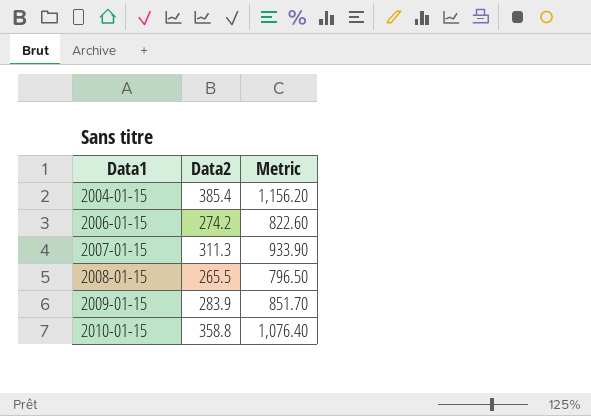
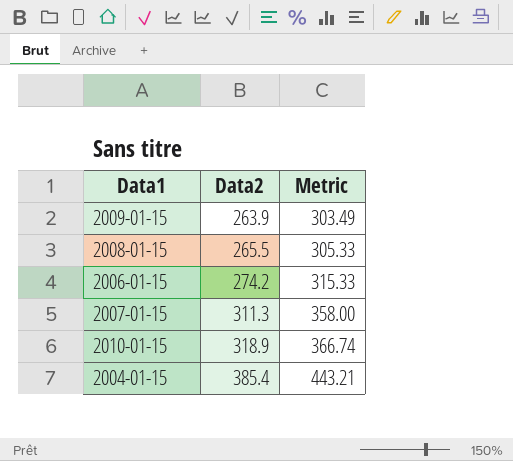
row order: Data1 ascending -> Data2 ascending
column Metric | formula: [Data2] * 3 -> [Data2] * 1.15
2009-01-15 | Data2: 283.9 -> 263.9
2010-01-15 | Data2: 358.8 -> 318.9

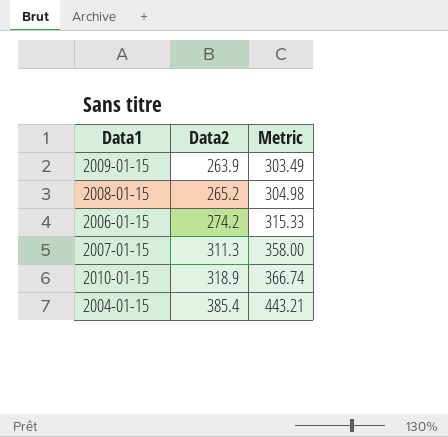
2008-01-15 | Data2: 265.5 -> 265.2
2008-01-15 | Metric: 305.33 -> 304.98

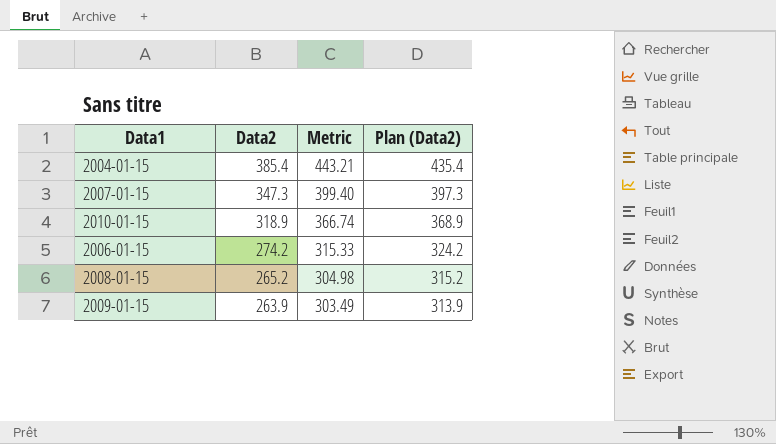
row order: Data2 ascending -> Data2 descending
column Plan (Data2) | formula: none -> [Data2] + 50
2007-01-15 | Data2: 311.3 -> 347.3
2007-01-15 | Metric: 358.00 -> 399.40

